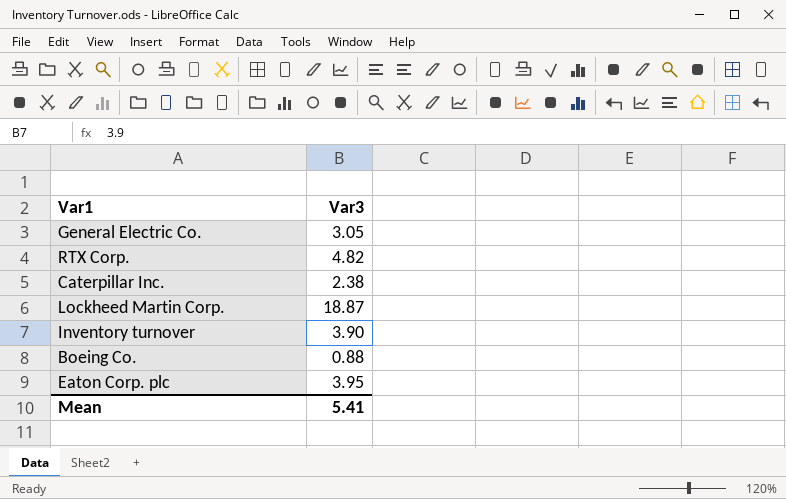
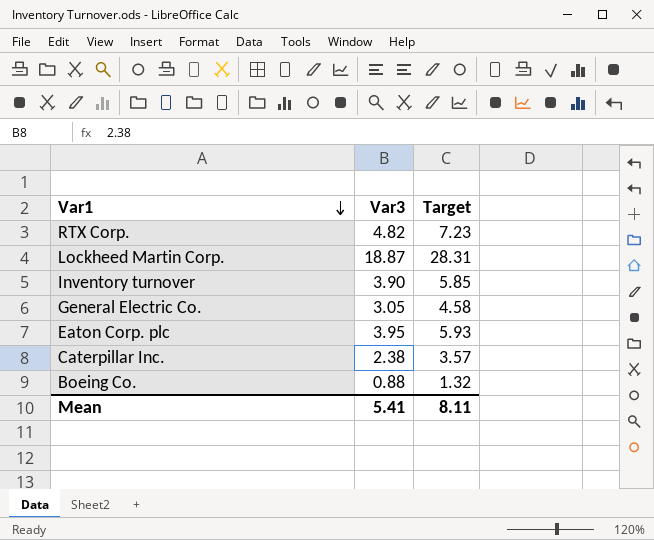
row order: none -> Var1 descending
column Target | formula: none -> [Var3] * 1.5

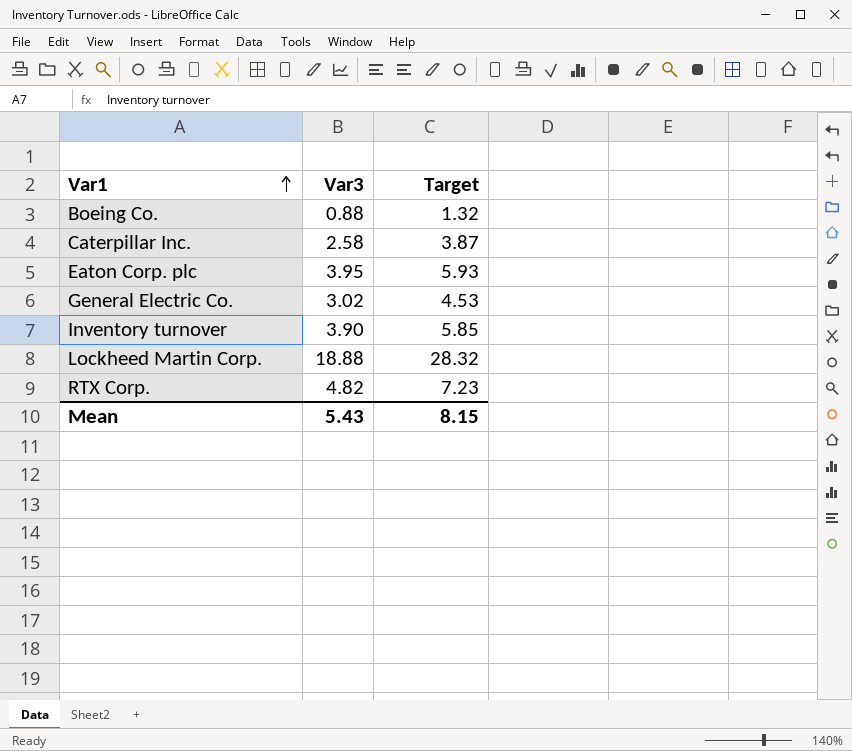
row order: Var1 descending -> Var1 ascending
Caterpillar Inc. | Var3: 2.38 -> 2.58
Caterpillar Inc. | Target: 3.57 -> 3.87
General Electric Co. | Var3: 3.05 -> 3.02
General Electric Co. | Target: 4.58 -> 4.53
Lockheed Martin Corp. | Var3: 18.87 -> 18.88
Lockheed Martin Corp. | Target: 28.31 -> 28.32
Mean | Var3: 5.41 -> 5.43
Mean | Target: 8.11 -> 8.15

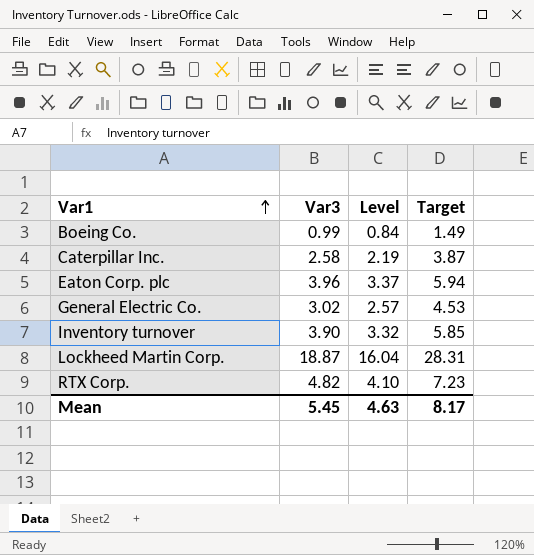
column Level | formula: none -> [Var3] * 0.85
Boeing Co. | Var3: 0.88 -> 0.99
Boeing Co. | Target: 1.32 -> 1.49
Eaton Corp. plc | Var3: 3.95 -> 3.96
Eaton Corp. plc | Target: 5.93 -> 5.94
Lockheed Martin Corp. | Var3: 18.88 -> 18.87
Lockheed Martin Corp. | Target: 28.32 -> 28.31
Mean | Var3: 5.43 -> 5.45
Mean | Target: 8.15 -> 8.17

